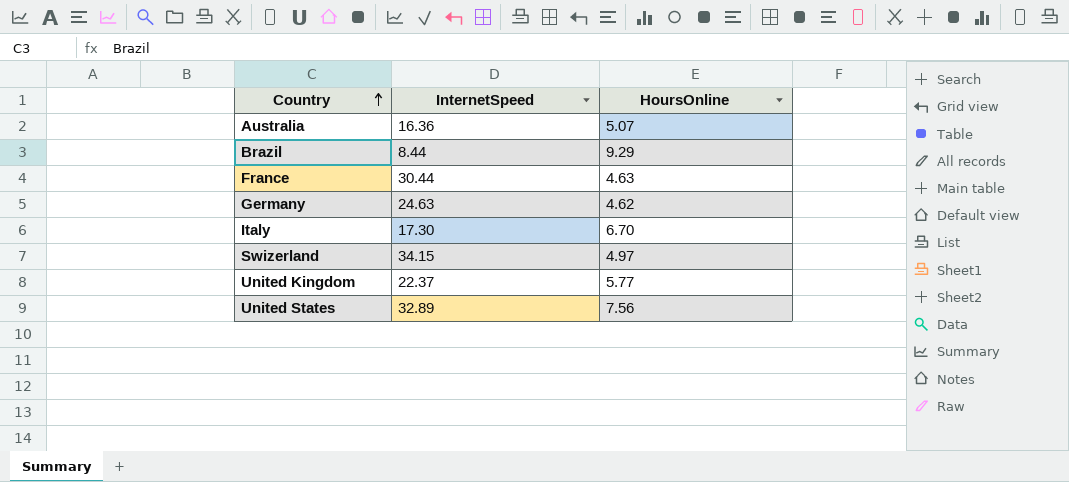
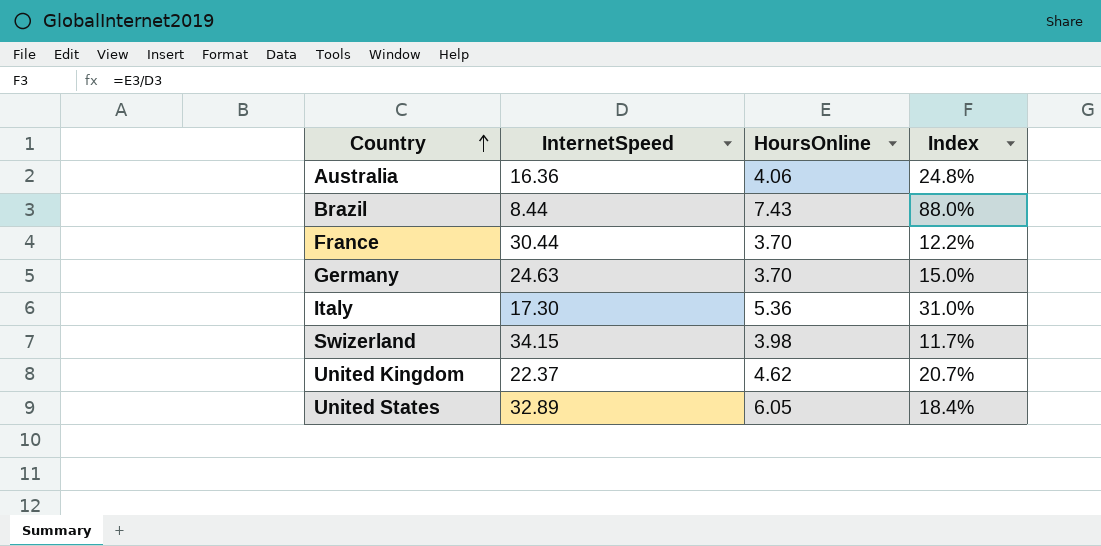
column Index | formula: none -> [HoursOnline] / [InternetSpeed]
Australia | HoursOnline: 5.07 -> 4.06
Brazil | HoursOnline: 9.29 -> 7.43
France | HoursOnline: 4.63 -> 3.70
Germany | HoursOnline: 4.62 -> 3.70
Italy | HoursOnline: 6.70 -> 5.36
Swizerland | HoursOnline: 4.97 -> 3.98
United Kingdom | HoursOnline: 5.77 -> 4.62
United States | HoursOnline: 7.56 -> 6.05

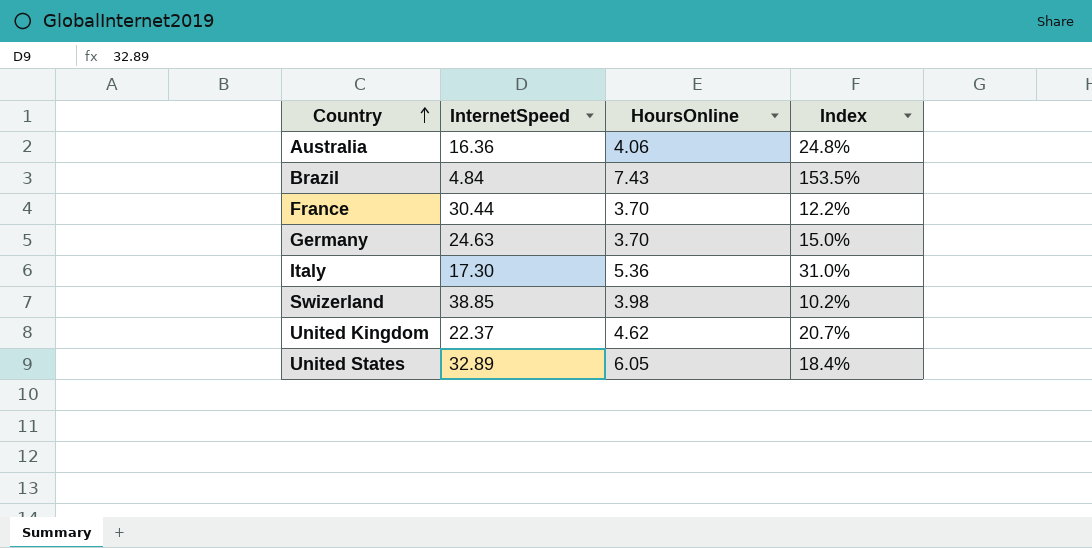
Brazil | InternetSpeed: 8.44 -> 4.84
Brazil | Index: 88.0% -> 153.5%
Swizerland | InternetSpeed: 34.15 -> 38.85
Swizerland | Index: 11.7% -> 10.2%

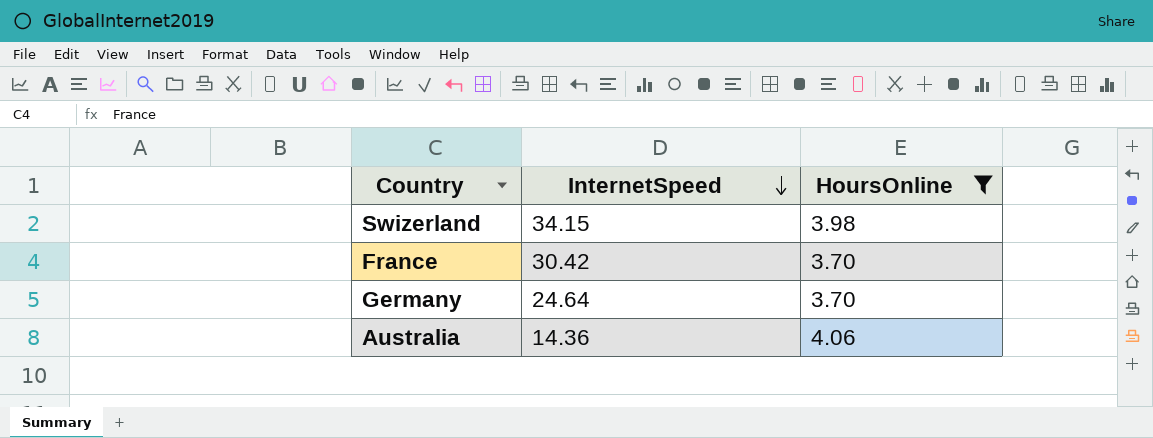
filter: none -> HoursOnline <= 4.06
row order: Country ascending -> InternetSpeed descending
column Index | formula: [HoursOnline] / [InternetSpeed] -> none
Swizerland | InternetSpeed: 38.85 -> 34.15
France | InternetSpeed: 30.44 -> 30.42
Germany | InternetSpeed: 24.63 -> 24.64
Australia | InternetSpeed: 16.36 -> 14.36

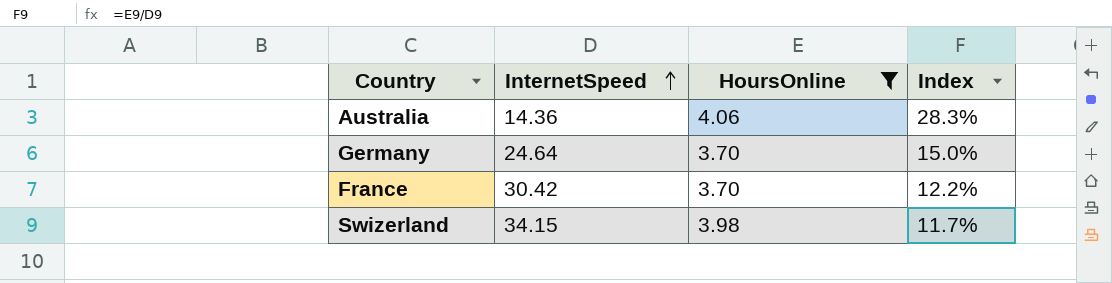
row order: InternetSpeed descending -> InternetSpeed ascending
column Index | formula: none -> [HoursOnline] / [InternetSpeed]

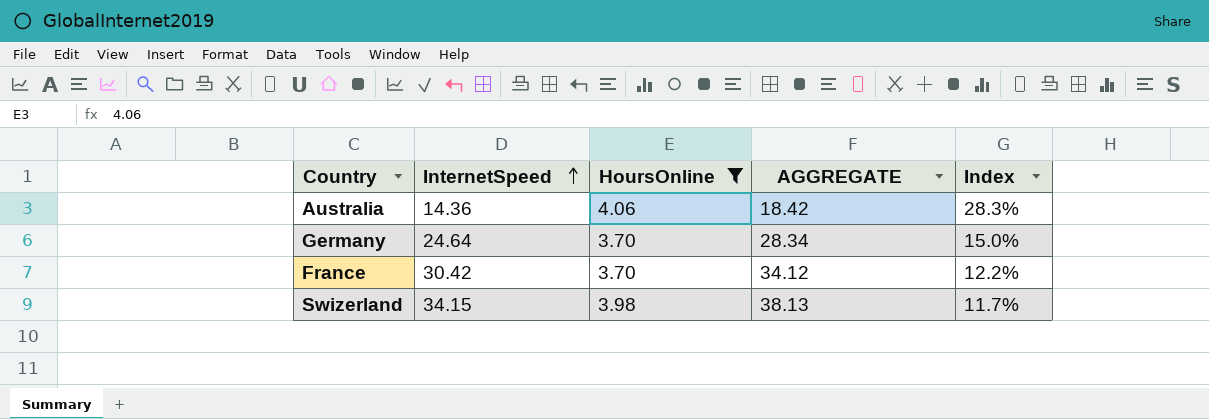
column AGGREGATE | formula: none -> [InternetSpeed] + [HoursOnline]

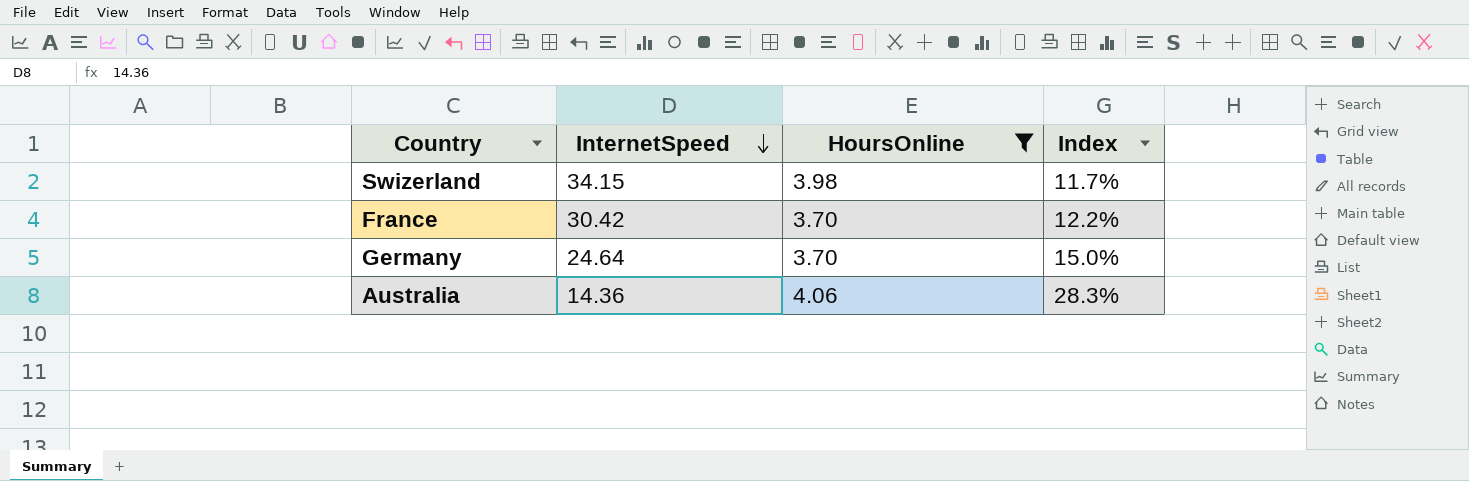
row order: InternetSpeed ascending -> InternetSpeed descending
column AGGREGATE | formula: [InternetSpeed] + [HoursOnline] -> none

